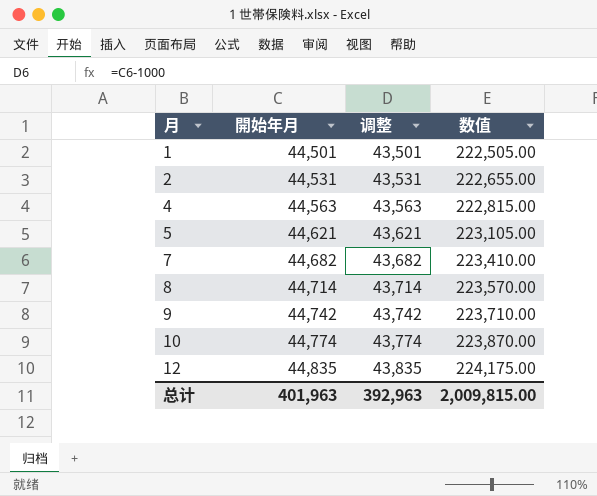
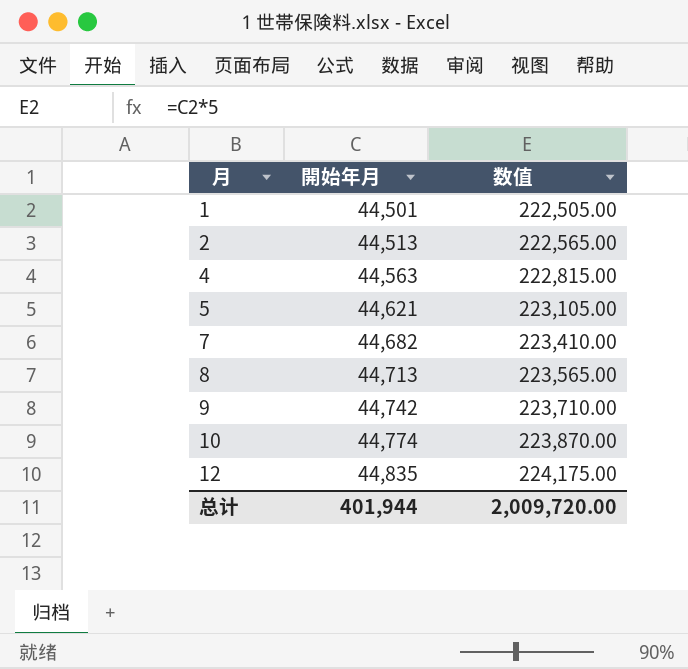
column 调整 | formula: [開始年月] - 1000 -> none
2 | 開始年月: 44,531 -> 44,513
2 | 数值: 222,655.00 -> 222,565.00
8 | 開始年月: 44,714 -> 44,713
8 | 数值: 223,570.00 -> 223,565.00
总计 | 開始年月: 401,963 -> 401,944
总计 | 数值: 2,009,815.00 -> 2,009,720.00

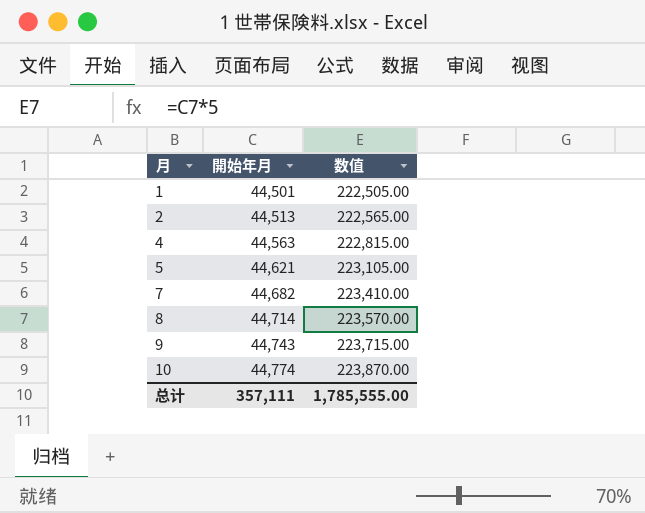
row 12: 44,835 | 224,175.00 -> none
8 | 開始年月: 44,713 -> 44,714
8 | 数值: 223,565.00 -> 223,570.00
9 | 開始年月: 44,742 -> 44,743
9 | 数值: 223,710.00 -> 223,715.00
总计 | 開始年月: 401,944 -> 357,111
总计 | 数值: 2,009,720.00 -> 1,785,555.00

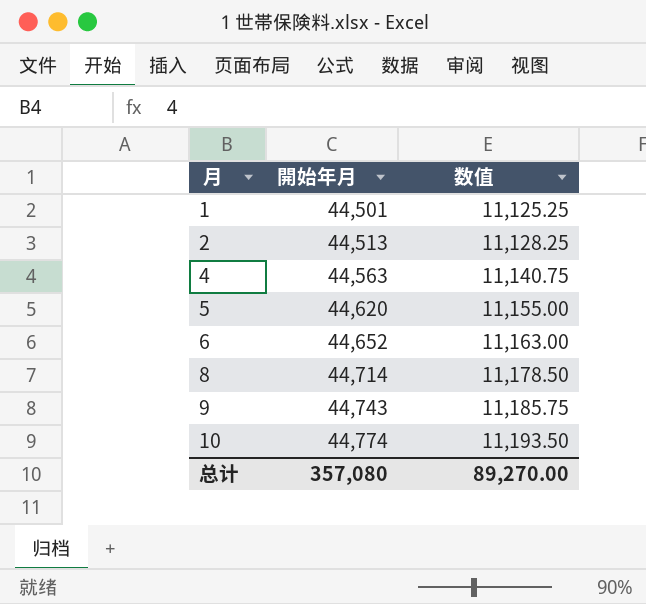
column 数值 | formula: [開始年月] * 5 -> [開始年月] * 0.25
row 7: 44,682 | 223,410.00 -> none
5 | 開始年月: 44,621 -> 44,620
row 6: none -> 44,652 | 11,163.00
总计 | 開始年月: 357,111 -> 357,080
总计 | 数值: 1,785,555.00 -> 89,270.00

